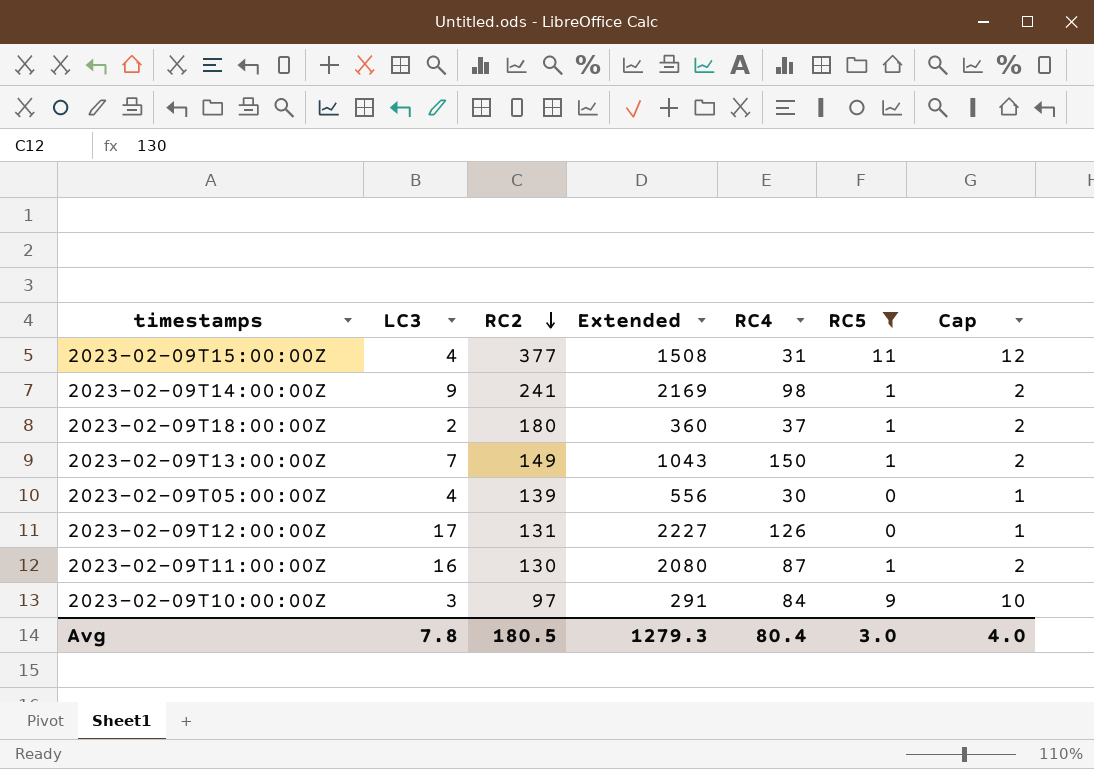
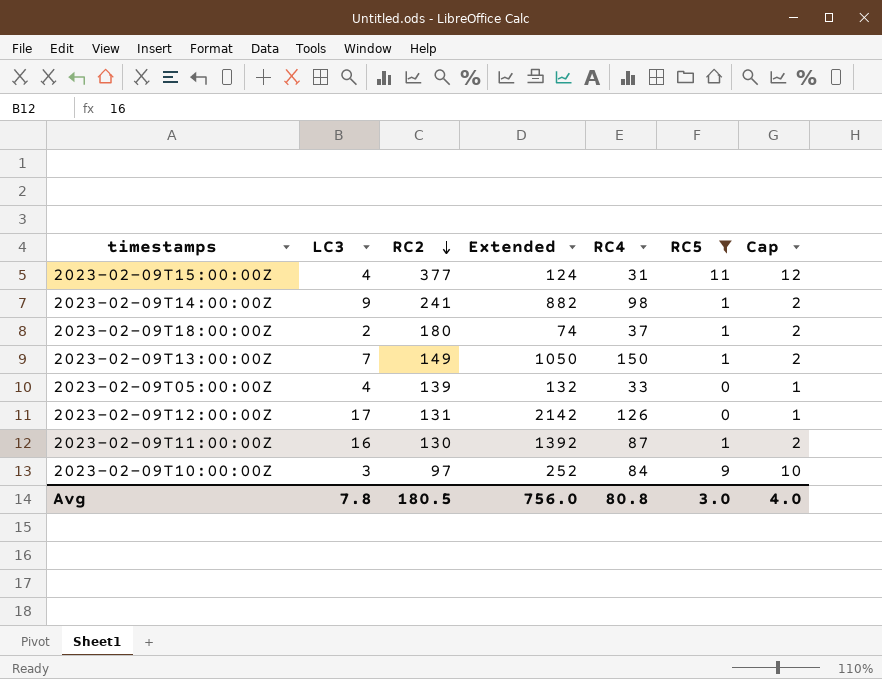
column Extended | formula: [LC3] * [RC2] -> [LC3] * [RC4]
2023-02-09T05:00:00Z | RC4: 30 -> 33
Avg | Extended: 1279.3 -> 756.0
Avg | RC4: 80.4 -> 80.8

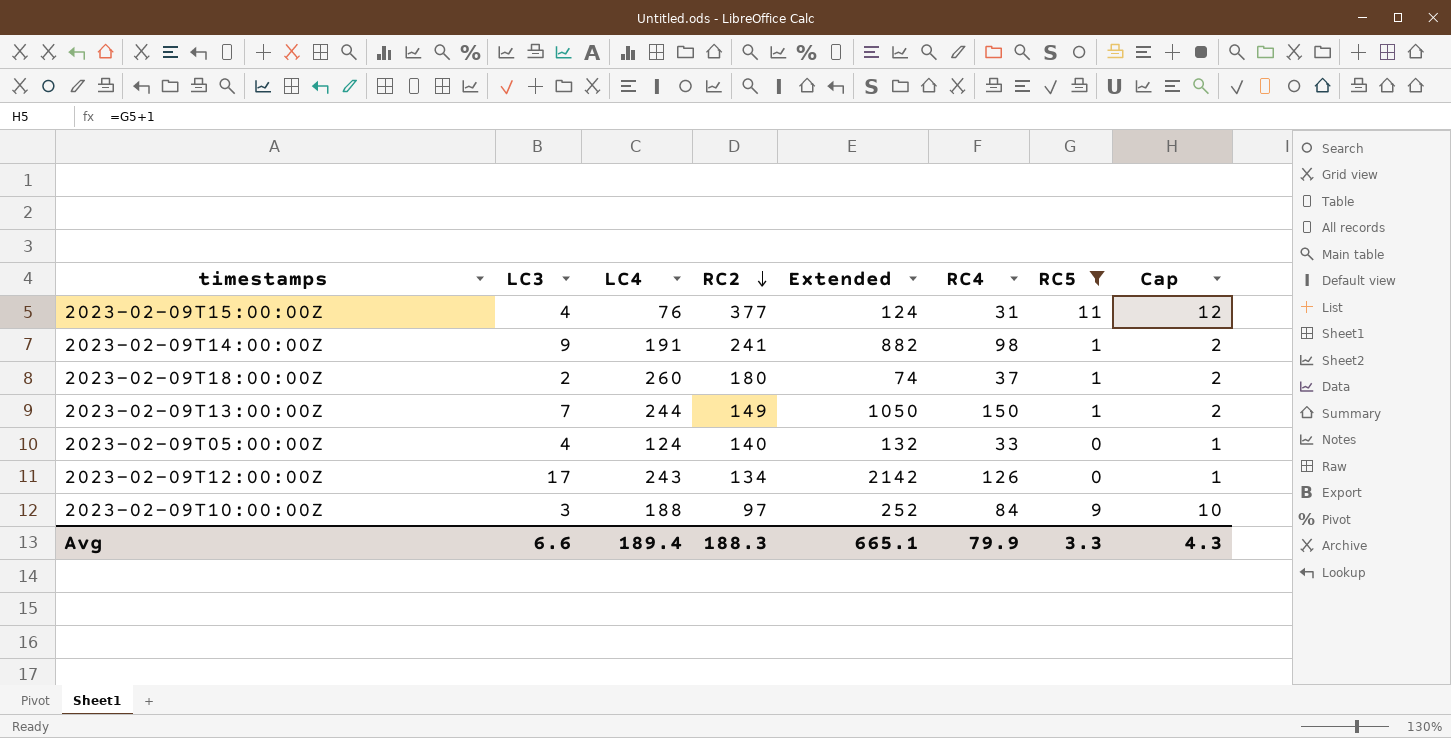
column LC4 | position: none -> 3
row 2023-02-09T11:00:00Z: 16 | 130 | 1392 | 87 | 1 | 2 -> none
2023-02-09T05:00:00Z | RC2: 139 -> 140
2023-02-09T12:00:00Z | RC2: 131 -> 134
Avg | LC3: 7.8 -> 6.6
Avg | RC2: 180.5 -> 188.3
Avg | Extended: 756.0 -> 665.1
Avg | RC4: 80.8 -> 79.9
Avg | RC5: 3.0 -> 3.3
Avg | Cap: 4.0 -> 4.3

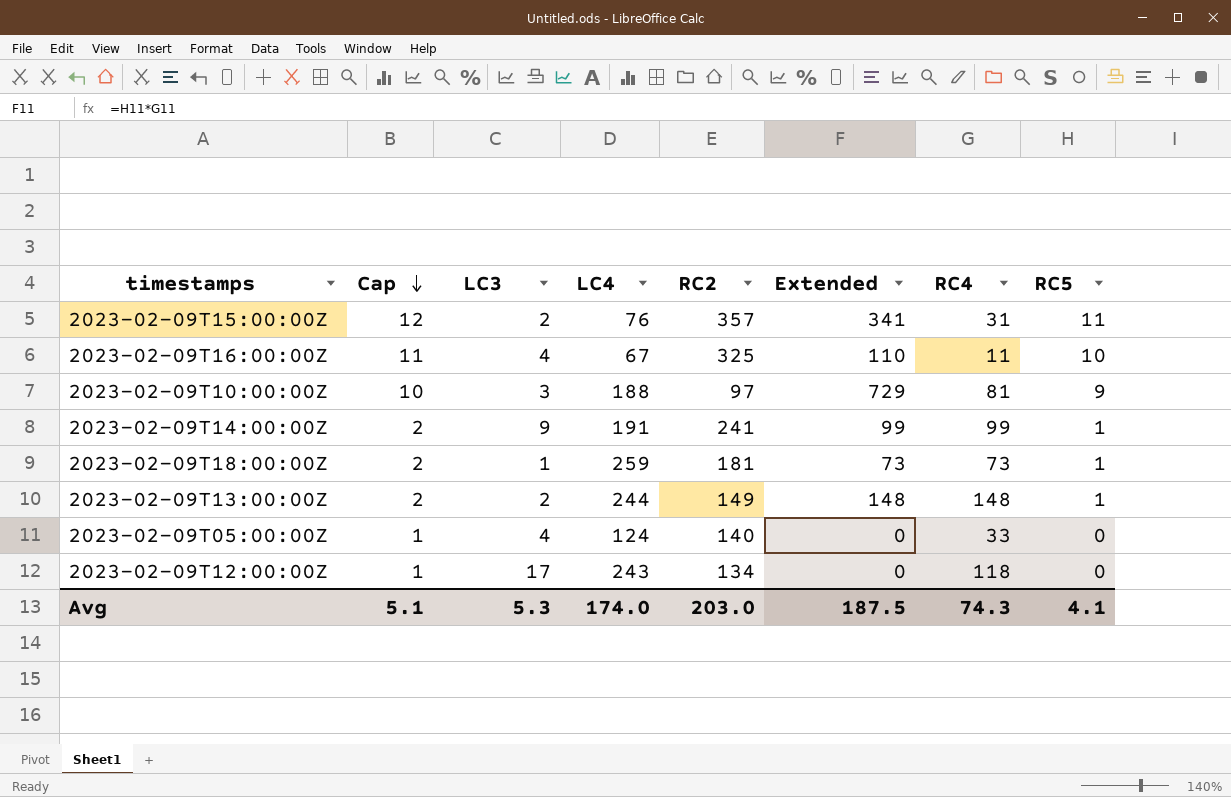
filter: RC5 != 10 -> none
row order: RC2 descending -> Cap descending
column Cap | position: 8 -> 2
column Extended | formula: [LC3] * [RC4] -> [RC4] * [RC5]
2023-02-09T15:00:00Z | LC3: 4 -> 2
2023-02-09T15:00:00Z | RC2: 377 -> 357
2023-02-09T10:00:00Z | RC4: 84 -> 81
2023-02-09T14:00:00Z | RC4: 98 -> 99
2023-02-09T18:00:00Z | LC3: 2 -> 1
2023-02-09T18:00:00Z | LC4: 260 -> 259
2023-02-09T18:00:00Z | RC2: 180 -> 181
2023-02-09T18:00:00Z | RC4: 37 -> 73
2023-02-09T13:00:00Z | LC3: 7 -> 2
2023-02-09T13:00:00Z | RC4: 150 -> 148
2023-02-09T12:00:00Z | RC4: 126 -> 118
Avg | Cap: 4.3 -> 5.1
Avg | LC3: 6.6 -> 5.3
Avg | LC4: 189.4 -> 174.0
Avg | RC2: 188.3 -> 203.0
Avg | Extended: 665.1 -> 187.5
Avg | RC4: 79.9 -> 74.3
Avg | RC5: 3.3 -> 4.1

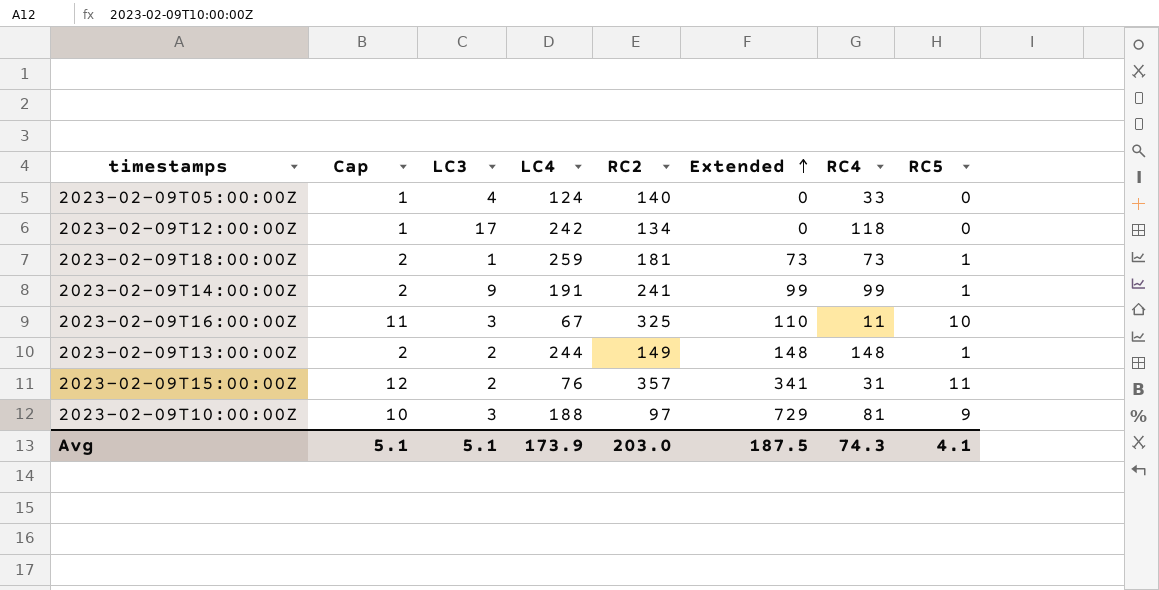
row order: Cap descending -> Extended ascending
2023-02-09T12:00:00Z | LC4: 243 -> 242
2023-02-09T16:00:00Z | LC3: 4 -> 3
Avg | LC3: 5.3 -> 5.1
Avg | LC4: 174.0 -> 173.9

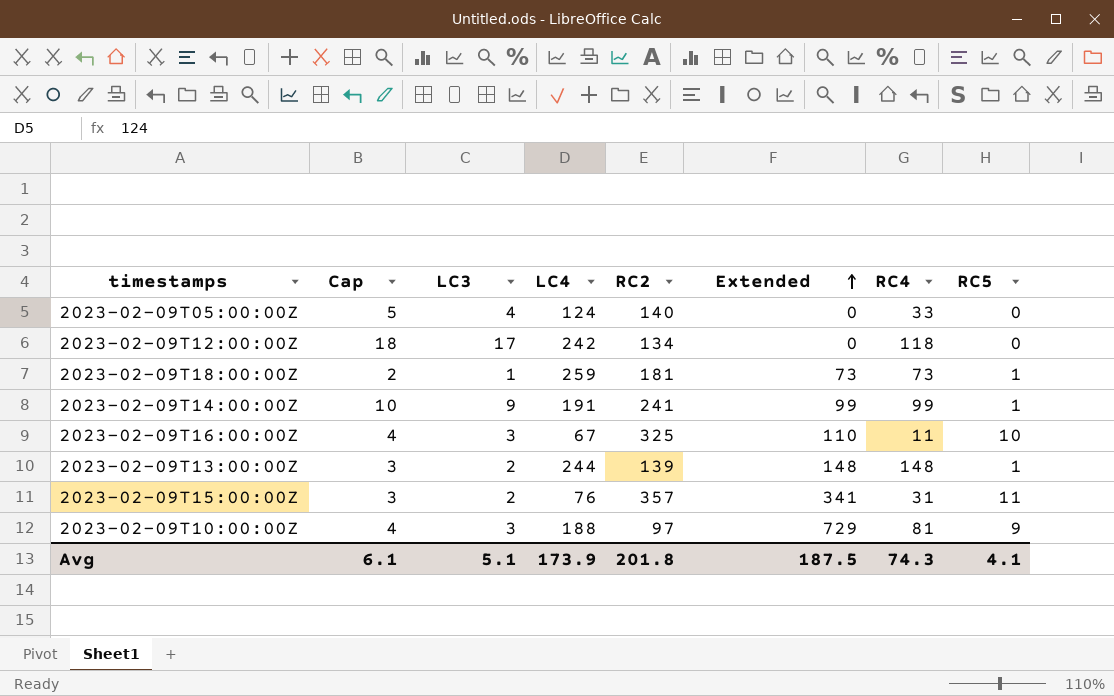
column Cap | formula: [RC5] + 1 -> [LC3] + 1
2023-02-09T13:00:00Z | RC2: 149 -> 139
Avg | Cap: 5.1 -> 6.1
Avg | RC2: 203.0 -> 201.8

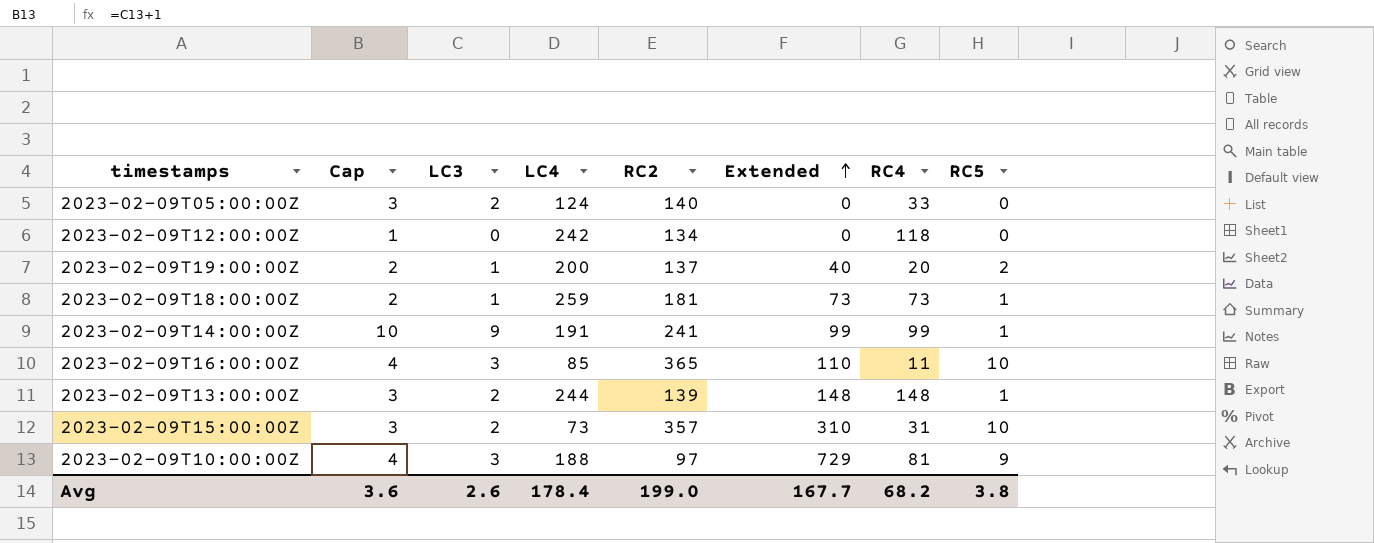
2023-02-09T05:00:00Z | Cap: 5 -> 3
2023-02-09T05:00:00Z | LC3: 4 -> 2
2023-02-09T12:00:00Z | Cap: 18 -> 1
2023-02-09T12:00:00Z | LC3: 17 -> 0
row 2023-02-09T19:00:00Z: none -> 2 | 1 | 200 | 137 | 40 | 20 | 2
2023-02-09T16:00:00Z | LC4: 67 -> 85
2023-02-09T16:00:00Z | RC2: 325 -> 365
2023-02-09T15:00:00Z | LC4: 76 -> 73
2023-02-09T15:00:00Z | Extended: 341 -> 310
2023-02-09T15:00:00Z | RC5: 11 -> 10
Avg | Cap: 6.1 -> 3.6
Avg | LC3: 5.1 -> 2.6
Avg | LC4: 173.9 -> 178.4
Avg | RC2: 201.8 -> 199.0
Avg | Extended: 187.5 -> 167.7
Avg | RC4: 74.3 -> 68.2
Avg | RC5: 4.1 -> 3.8

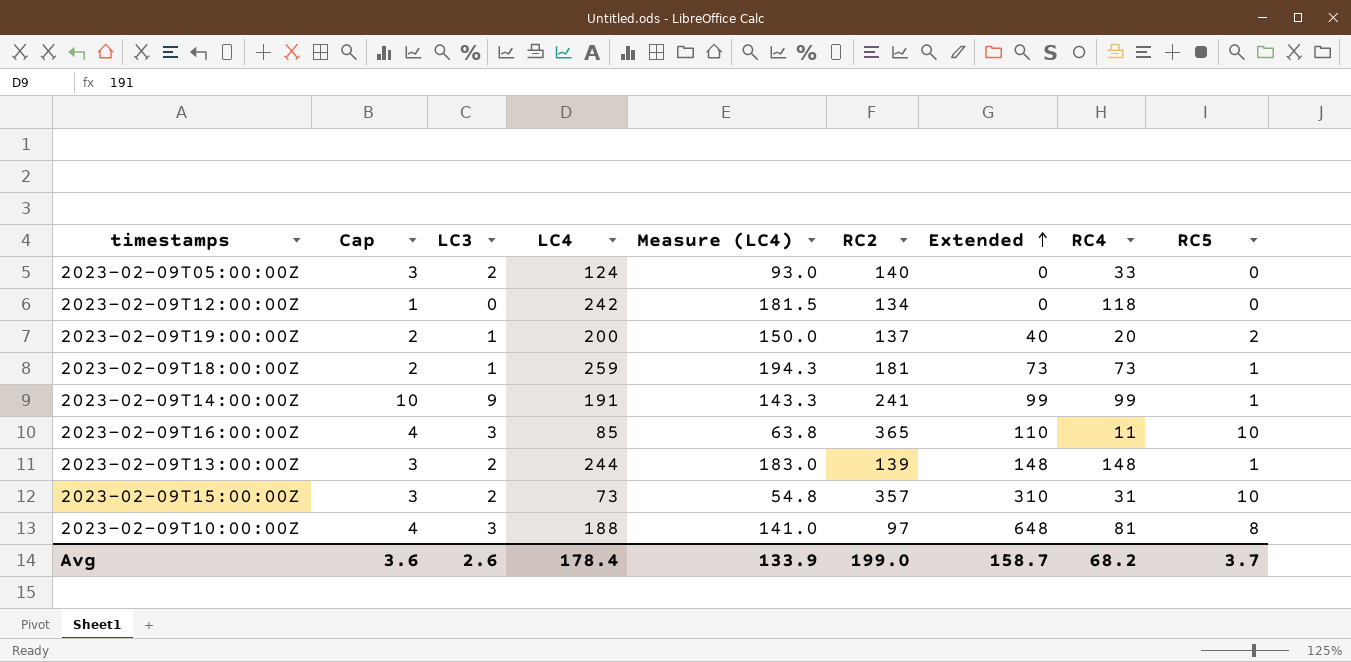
column Measure (LC4) | formula: none -> [LC4] * 0.75
2023-02-09T10:00:00Z | Extended: 729 -> 648
2023-02-09T10:00:00Z | RC5: 9 -> 8
Avg | Extended: 167.7 -> 158.7
Avg | RC5: 3.8 -> 3.7

